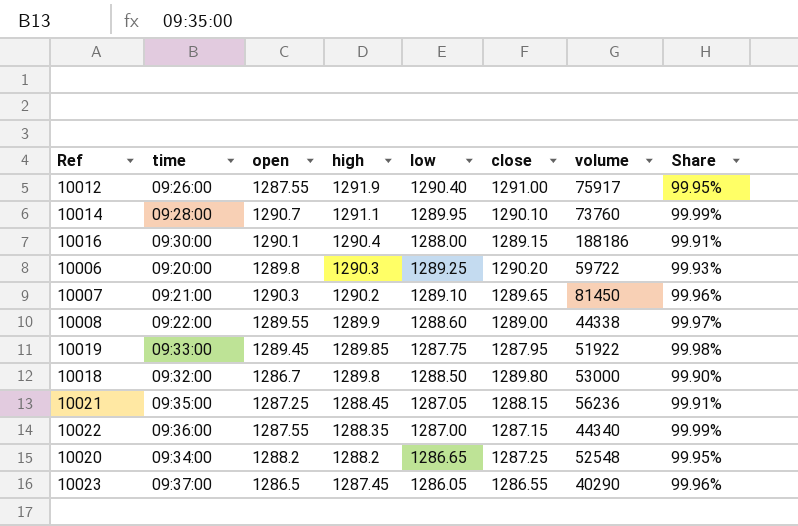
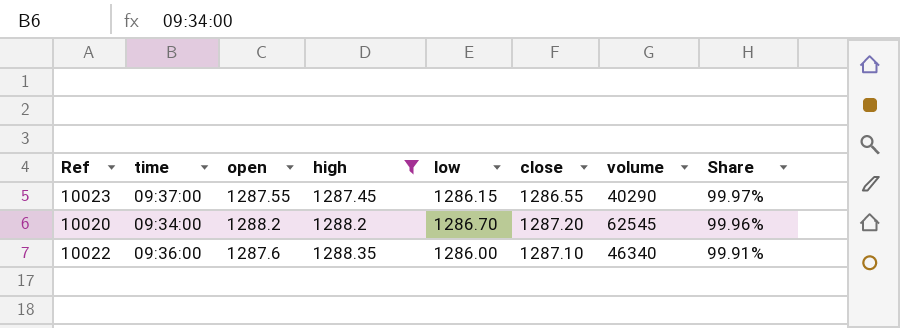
filter: none -> high <= 1288.35
row order: high descending -> high ascending
10023 | open: 1286.5 -> 1287.55
10023 | low: 1286.05 -> 1286.15
10023 | Share: 99.96% -> 99.97%
10020 | low: 1286.65 -> 1286.70
10020 | close: 1287.25 -> 1287.20
10020 | volume: 52548 -> 62545
10020 | Share: 99.95% -> 99.96%
10022 | open: 1287.55 -> 1287.6
10022 | low: 1287.00 -> 1286.00
10022 | close: 1287.15 -> 1287.10
10022 | volume: 44340 -> 46340
10022 | Share: 99.99% -> 99.91%

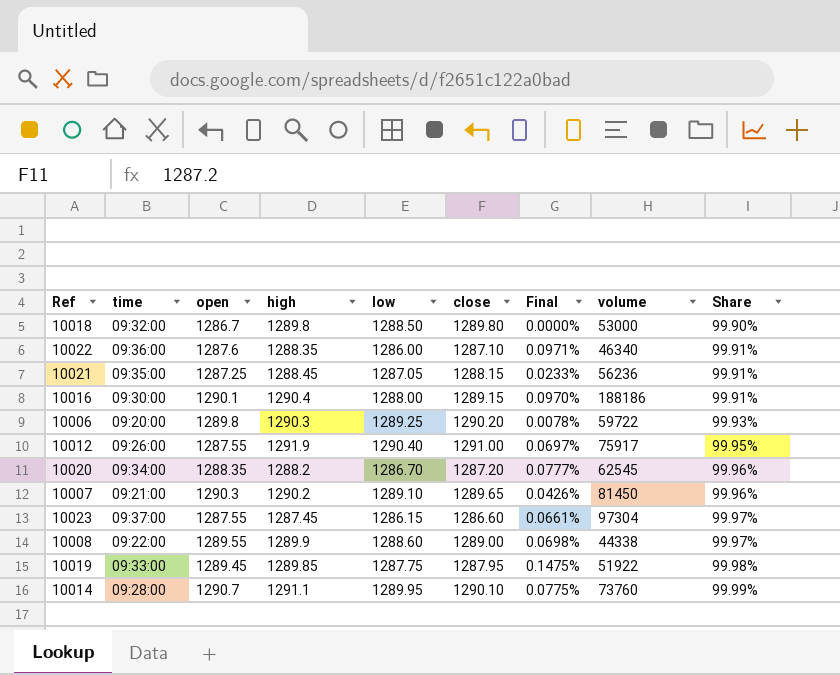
filter: high <= 1288.35 -> none
row order: high ascending -> Share ascending
column Final | formula: none -> ([high] - [close]) / [close]
10020 | open: 1288.2 -> 1288.35
10023 | close: 1286.55 -> 1286.60
10023 | volume: 40290 -> 97304

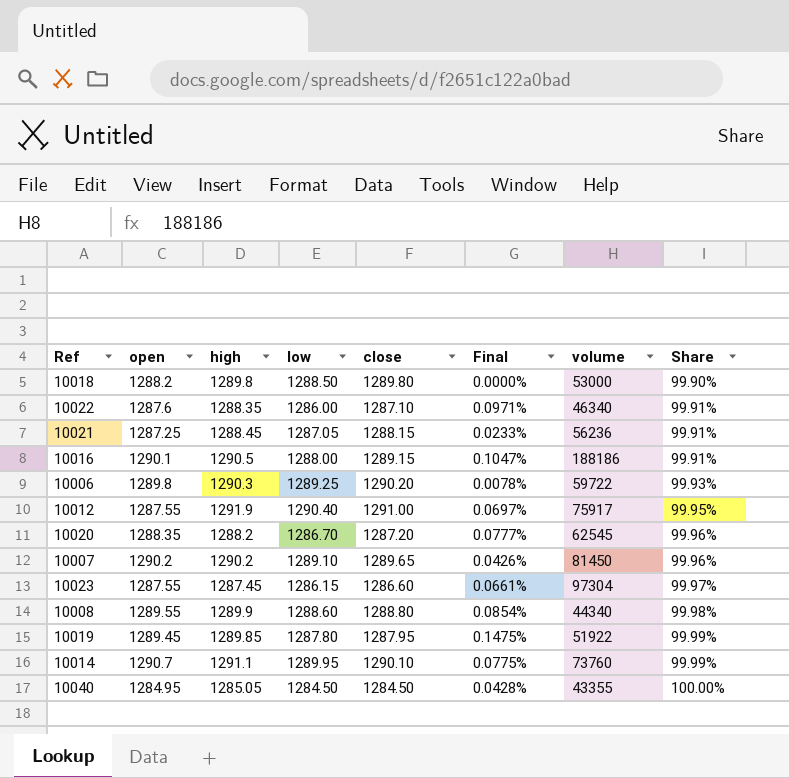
column time | position: 2 -> none
10018 | open: 1286.7 -> 1288.2
10016 | high: 1290.4 -> 1290.5
10016 | Final: 0.0970% -> 0.1047%
10007 | open: 1290.3 -> 1290.2
10008 | close: 1289.00 -> 1288.80
10008 | Final: 0.0698% -> 0.0854%
10008 | volume: 44338 -> 44340
10008 | Share: 99.97% -> 99.98%
10019 | low: 1287.75 -> 1287.80
10019 | Share: 99.98% -> 99.99%
row 10040: none -> 1284.95 | 1285.05 | 1284.50 | 1284.50 | 0.0428% | 43355 | 100.00%

